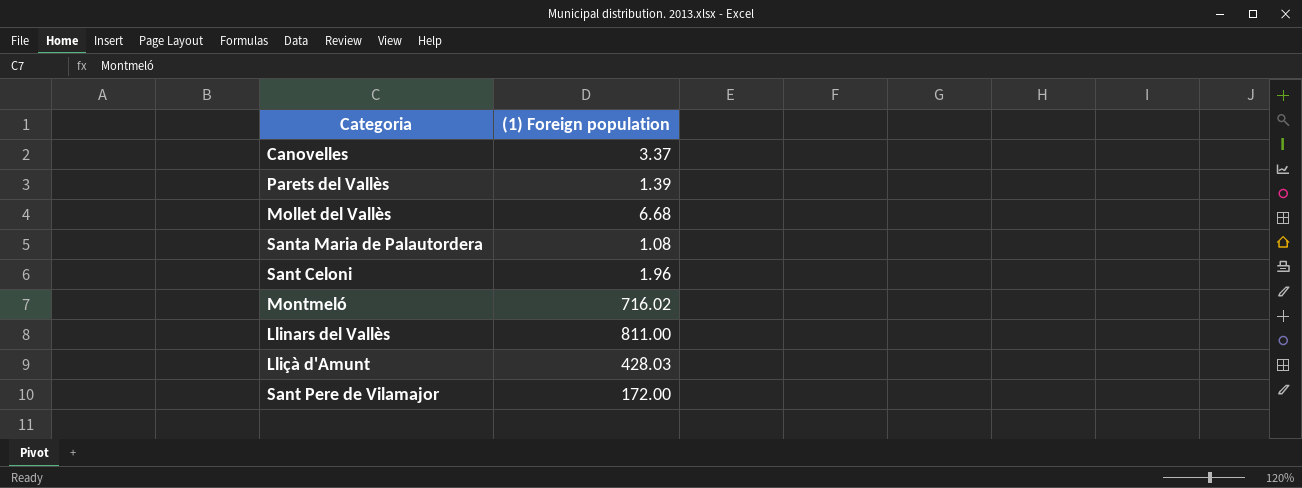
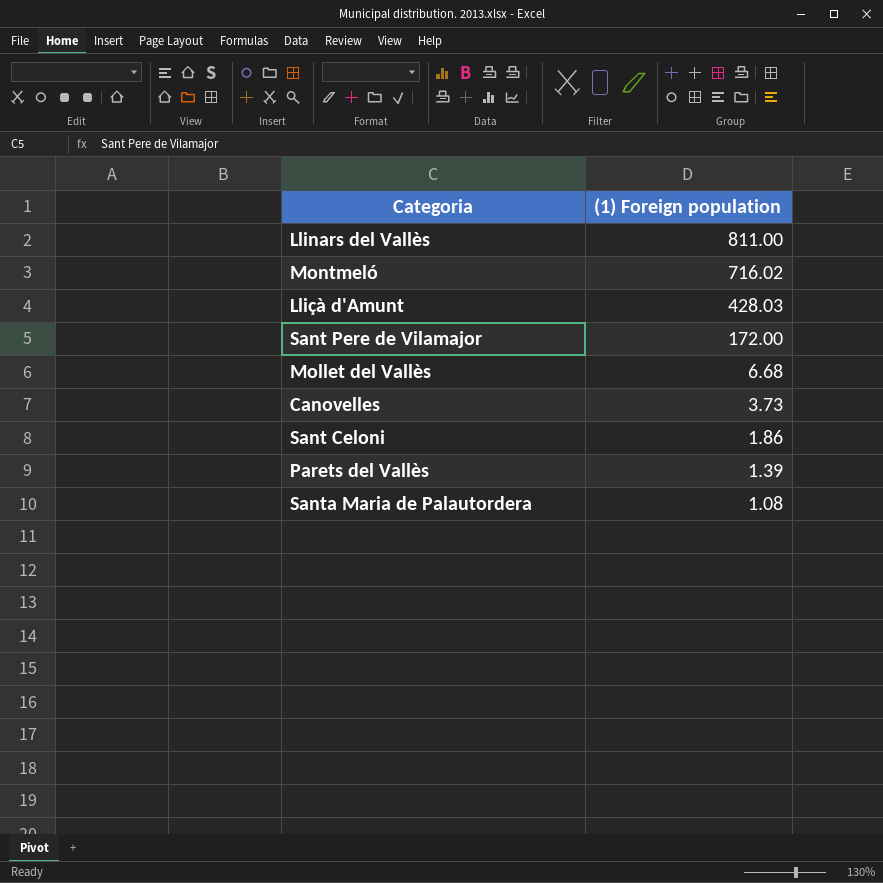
row order: none -> (1) Foreign population descending
Canovelles | (1) Foreign population: 3.37 -> 3.73
Sant Celoni | (1) Foreign population: 1.96 -> 1.86

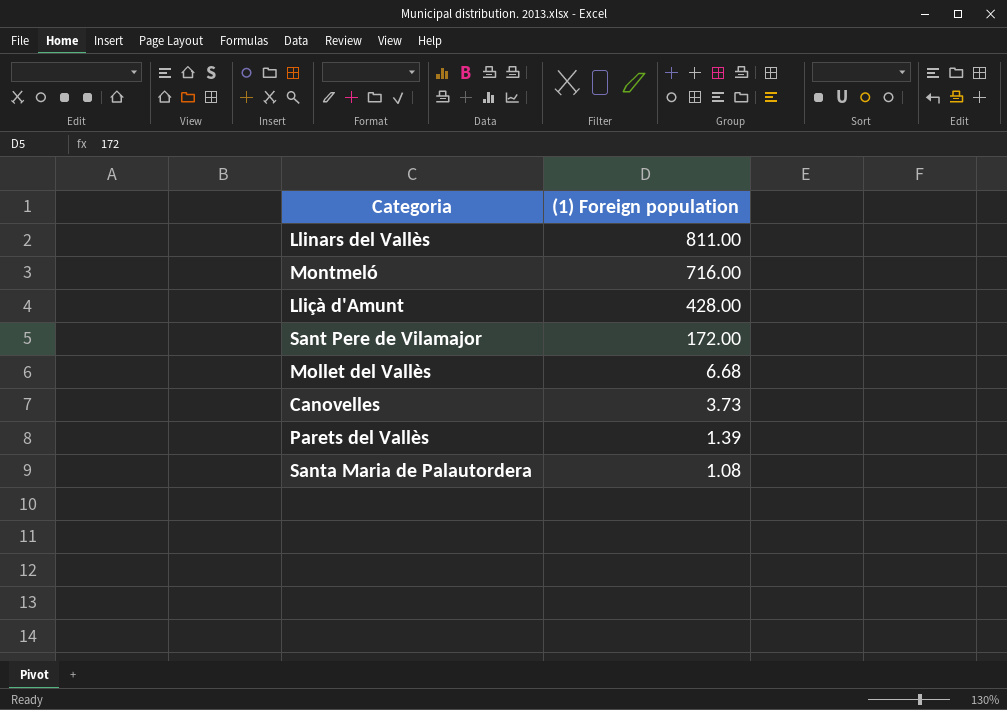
row Sant Celoni: 1.86 -> none
Montmeló | (1) Foreign population: 716.02 -> 716.00
Lliçà d'Amunt | (1) Foreign population: 428.03 -> 428.00

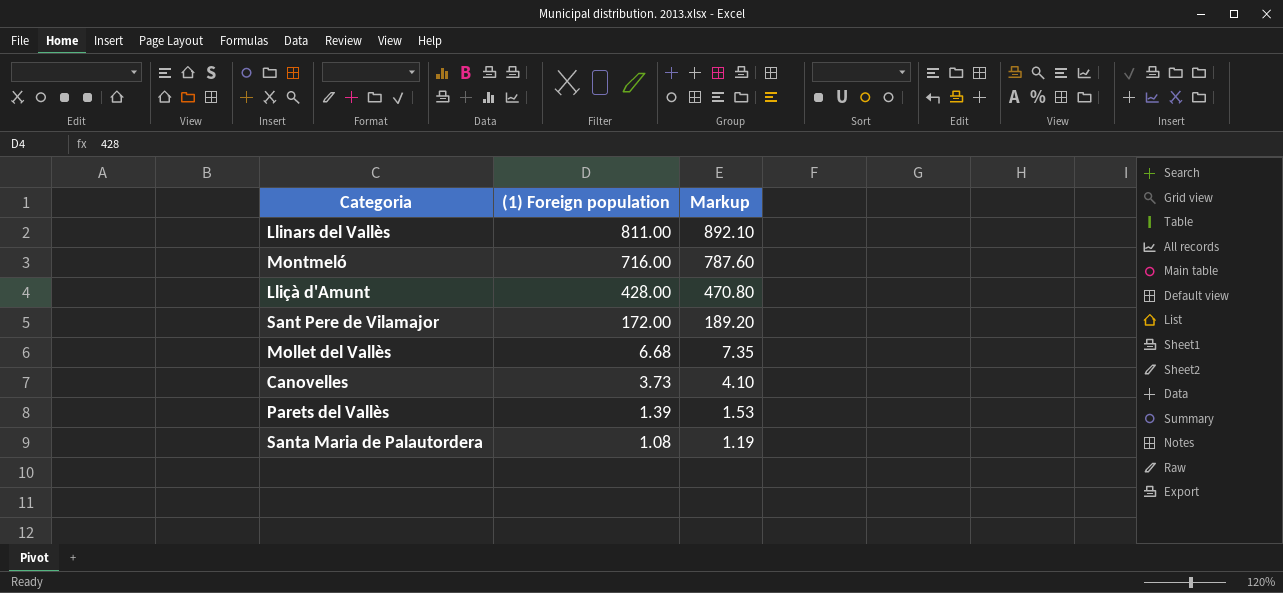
column Markup | formula: none -> [(1) Foreign population] * 1.1

